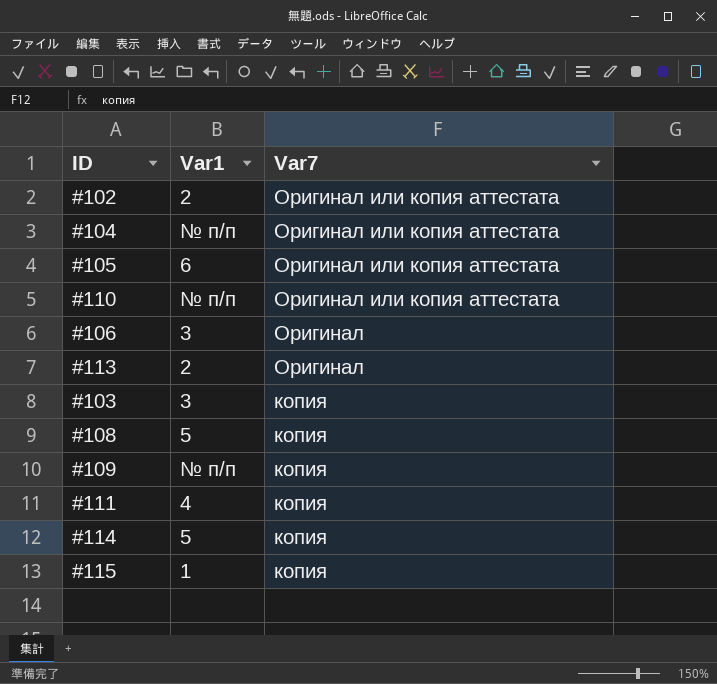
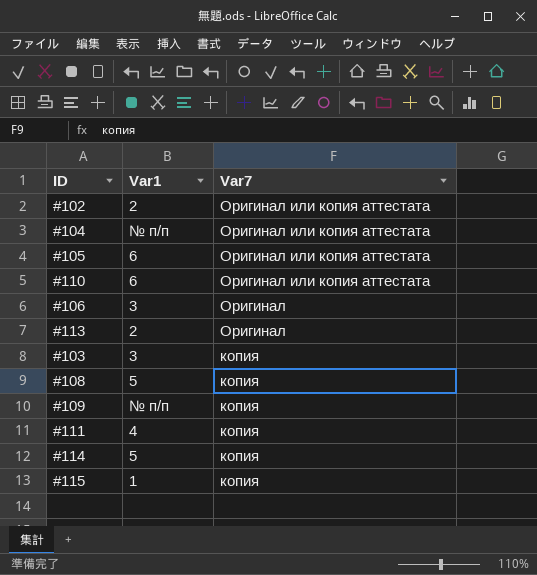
#110 | Var1: № п/п -> 6

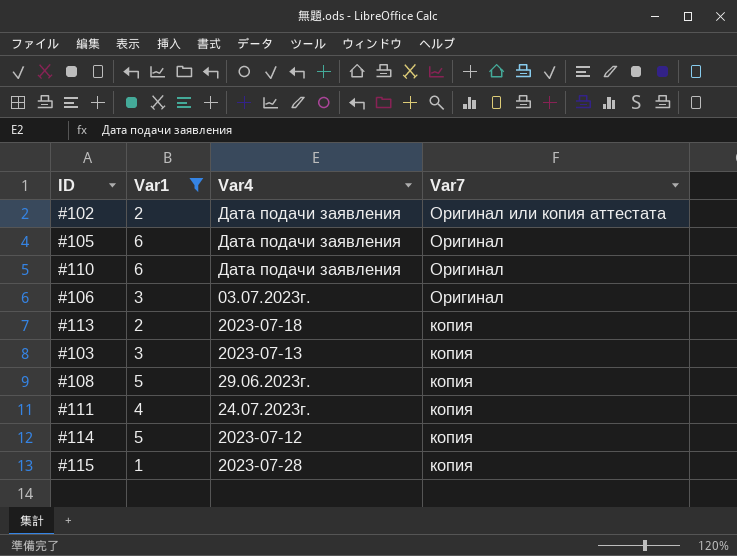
filter: none -> Var1 != № п/п
column Var4 | position: none -> 3
#105 | Var7: Оригинал или копия аттестата -> Оригинал
#110 | Var7: Оригинал или копия аттестата -> Оригинал
#113 | Var7: Оригинал -> копия

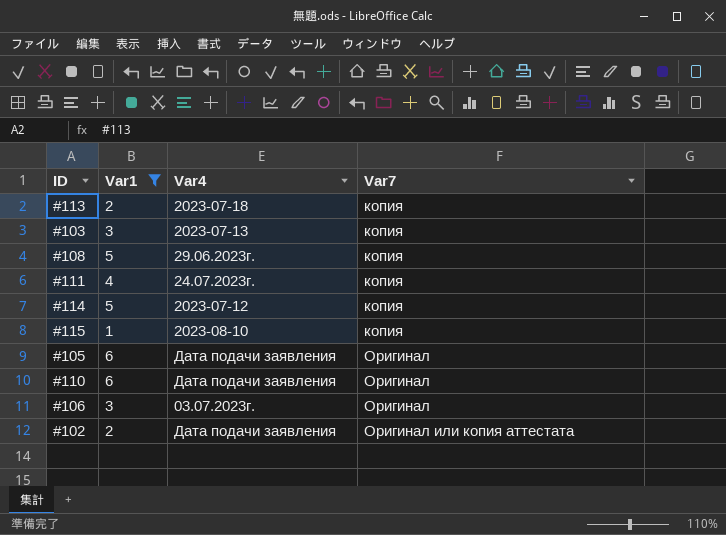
row order: Var7 descending -> Var7 ascending
#115 | Var4: 2023-07-28 -> 2023-08-10

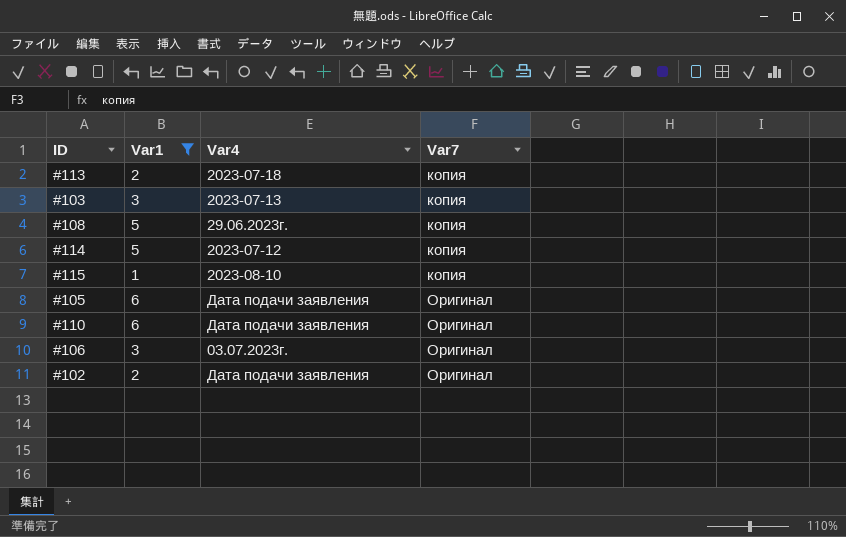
row #111: 4 | 24.07.2023г. | копия -> none
#102 | Var7: Оригинал или копия аттестата -> Оригинал

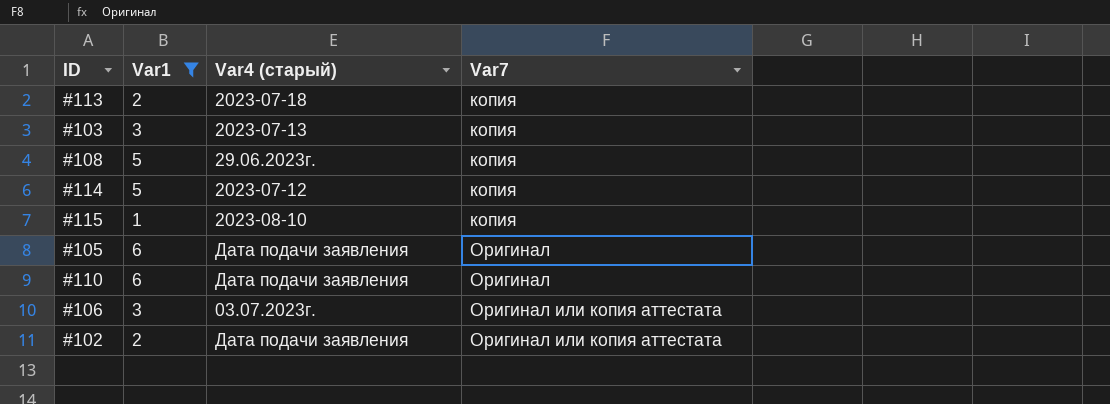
column name: Var4 -> Var4 (старый)
#106 | Var7: Оригинал -> Оригинал или копия аттестата
#102 | Var7: Оригинал -> Оригинал или копия аттестата

